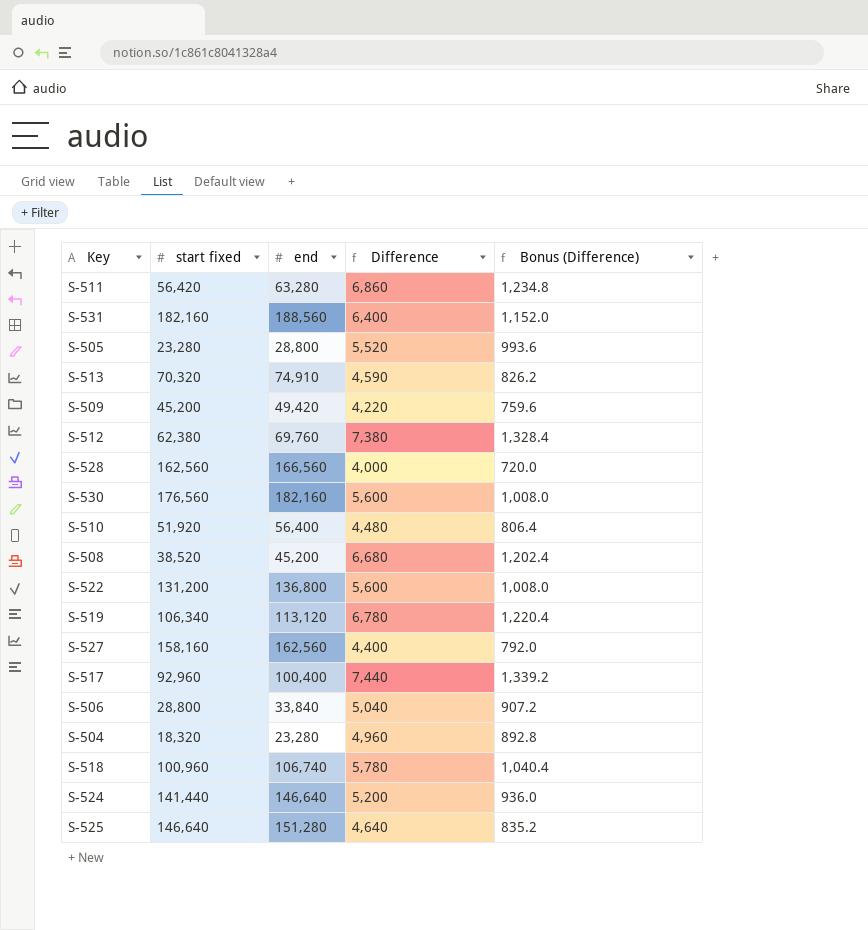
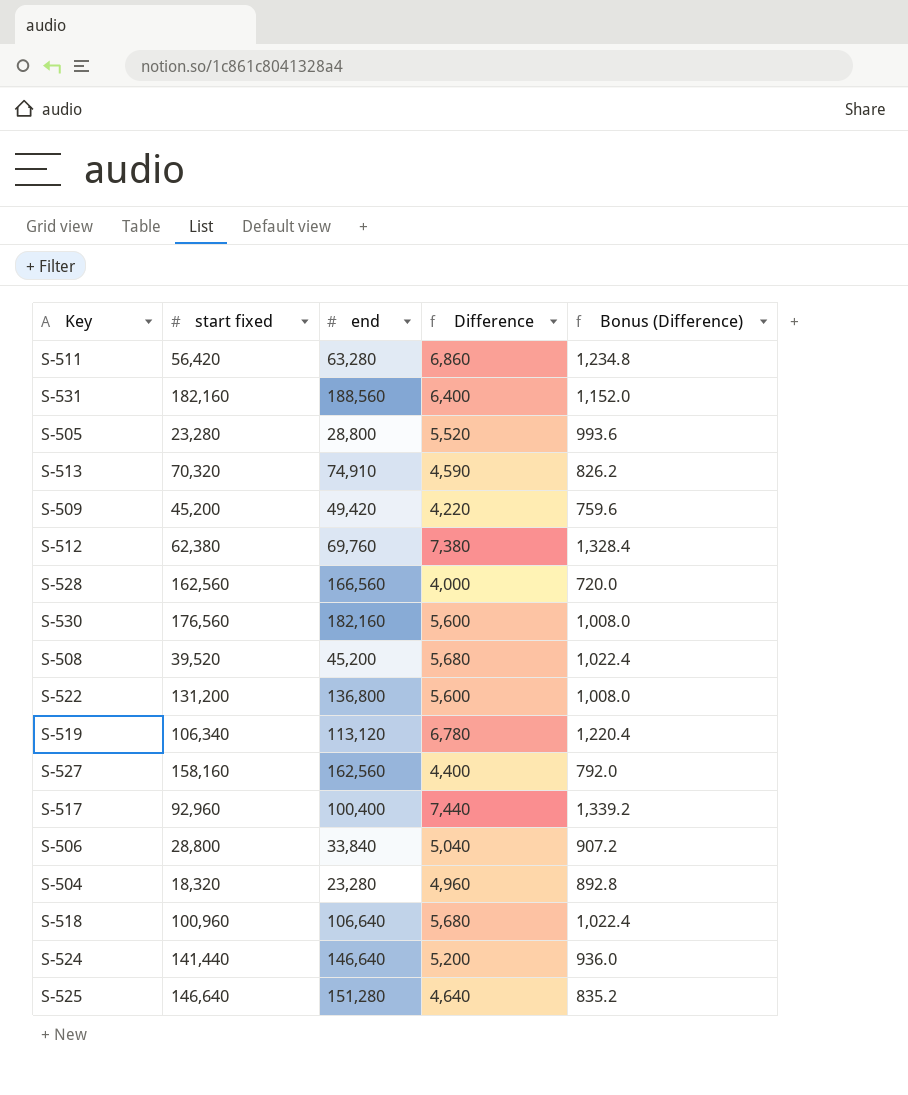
row S-510: 51,920 | 56,400 | 4,480 | 806.4 -> none
S-508 | start fixed: 38,520 -> 39,520
S-508 | Difference: 6,680 -> 5,680
S-508 | Bonus (Difference): 1,202.4 -> 1,022.4
S-518 | end: 106,740 -> 106,640
S-518 | Difference: 5,780 -> 5,680
S-518 | Bonus (Difference): 1,040.4 -> 1,022.4

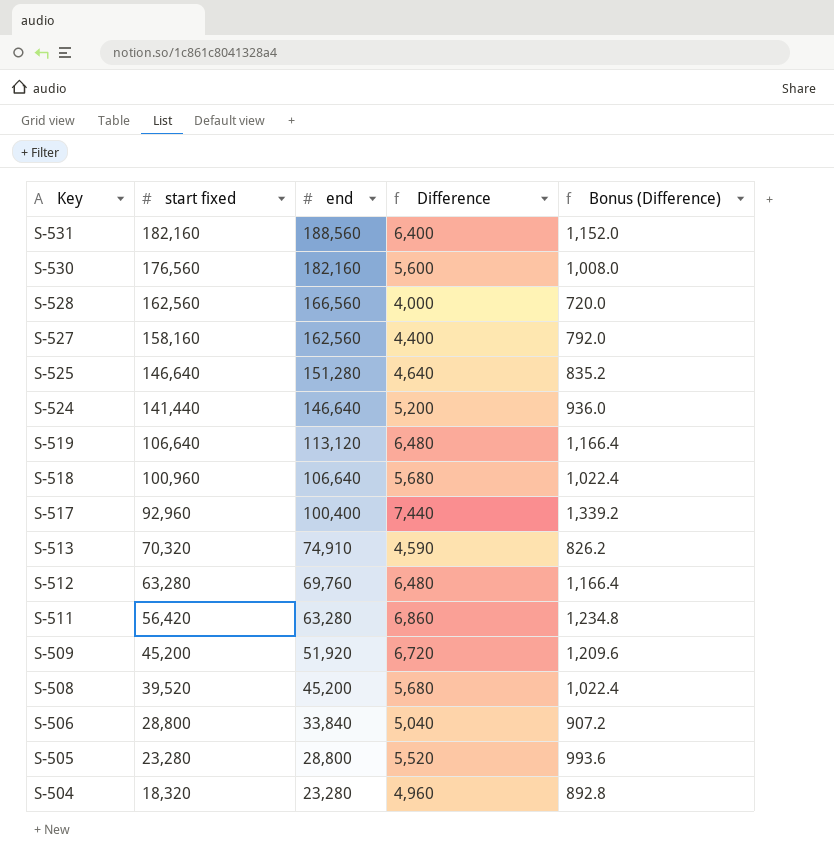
row order: none -> Key descending
row S-522: 131,200 | 136,800 | 5,600 | 1,008.0 -> none
S-519 | start fixed: 106,340 -> 106,640
S-519 | Difference: 6,780 -> 6,480
S-519 | Bonus (Difference): 1,220.4 -> 1,166.4
S-512 | start fixed: 62,380 -> 63,280
S-512 | Difference: 7,380 -> 6,480
S-512 | Bonus (Difference): 1,328.4 -> 1,166.4
S-509 | end: 49,420 -> 51,920
S-509 | Difference: 4,220 -> 6,720
S-509 | Bonus (Difference): 759.6 -> 1,209.6

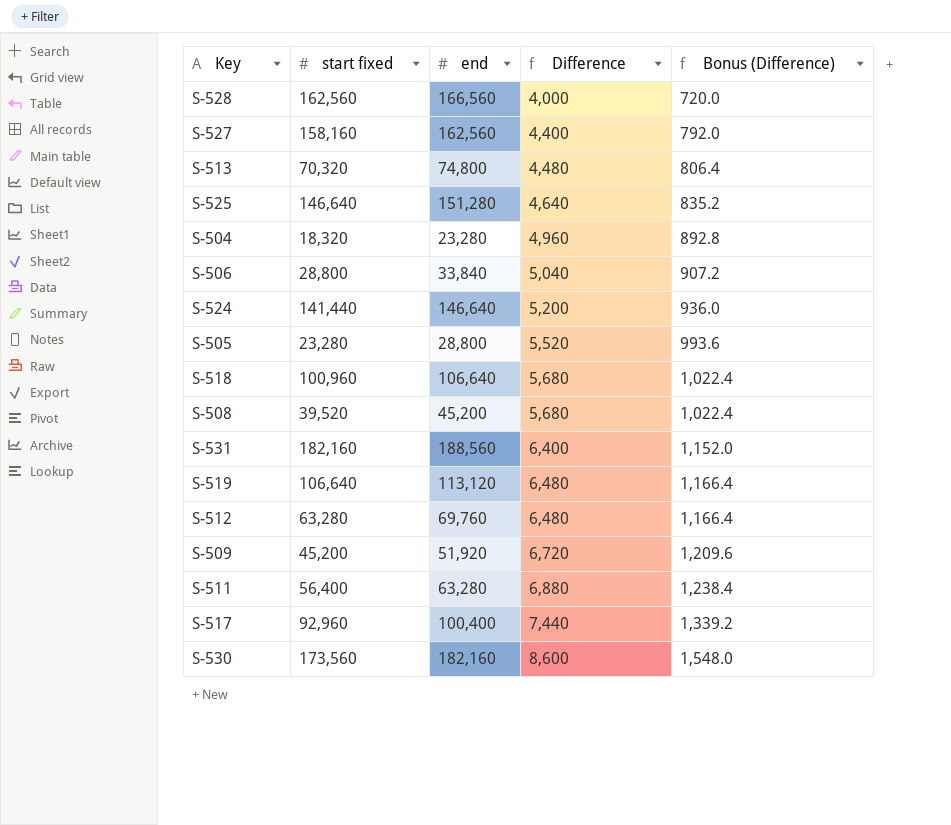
row order: Key descending -> Difference ascending
S-513 | end: 74,910 -> 74,800
S-513 | Difference: 4,590 -> 4,480
S-513 | Bonus (Difference): 826.2 -> 806.4
S-511 | start fixed: 56,420 -> 56,400
S-511 | Difference: 6,860 -> 6,880
S-511 | Bonus (Difference): 1,234.8 -> 1,238.4
S-530 | start fixed: 176,560 -> 173,560
S-530 | Difference: 5,600 -> 8,600
S-530 | Bonus (Difference): 1,008.0 -> 1,548.0

